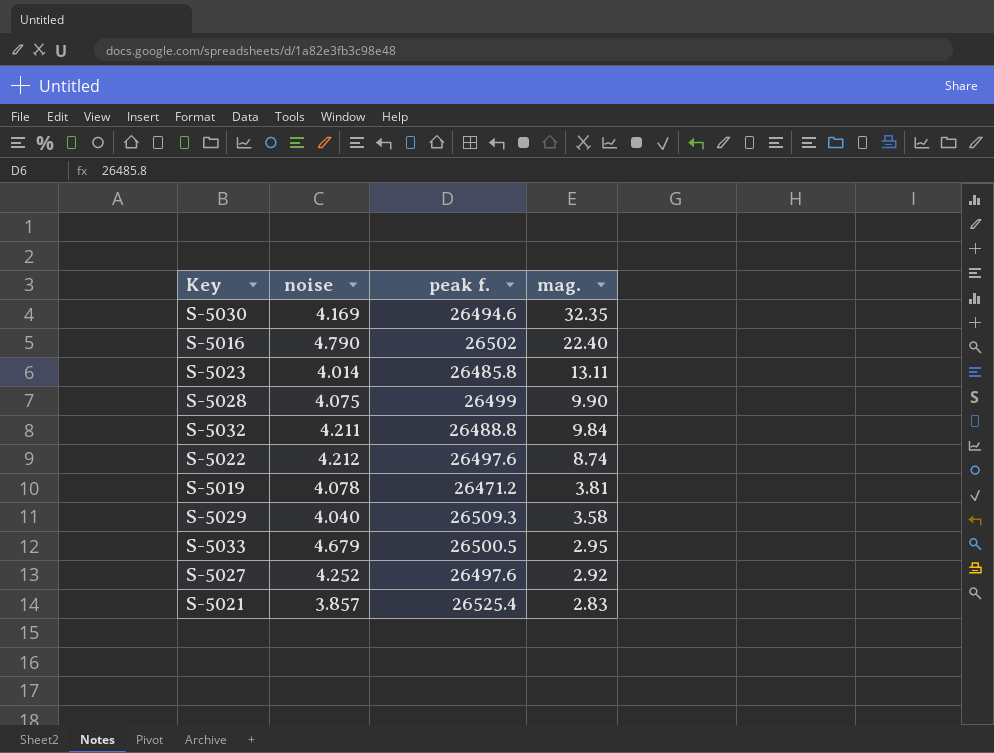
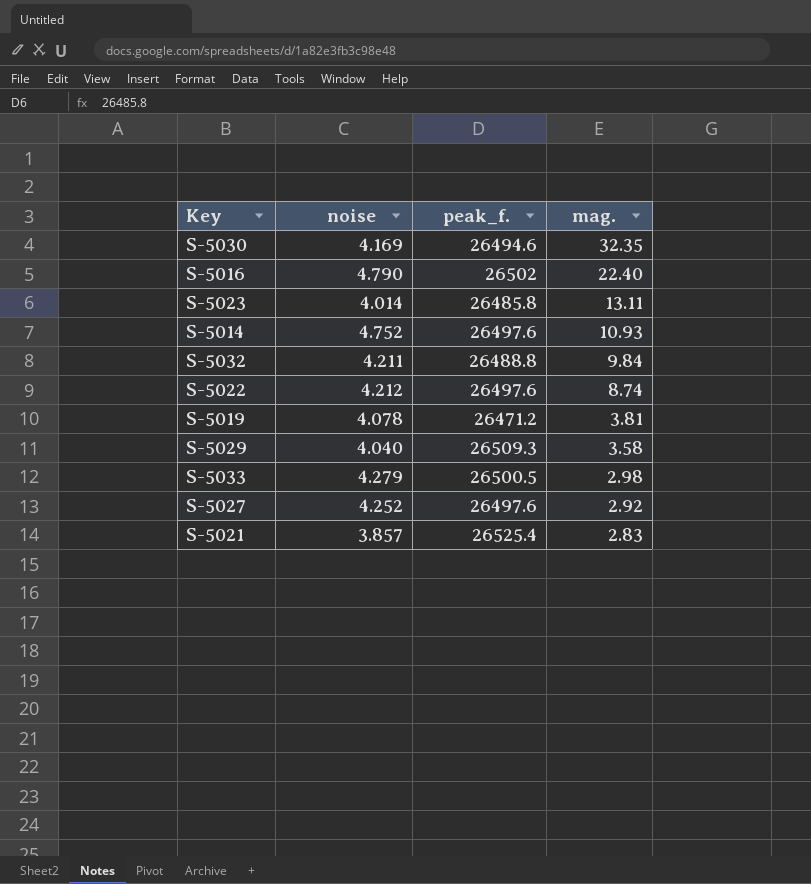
column name: peak f. -> peak_f.
row S-5028: 4.075 | 26499 | 9.90 -> none
row S-5014: none -> 4.752 | 26497.6 | 10.93
S-5033 | noise: 4.679 -> 4.279
S-5033 | mag.: 2.95 -> 2.98

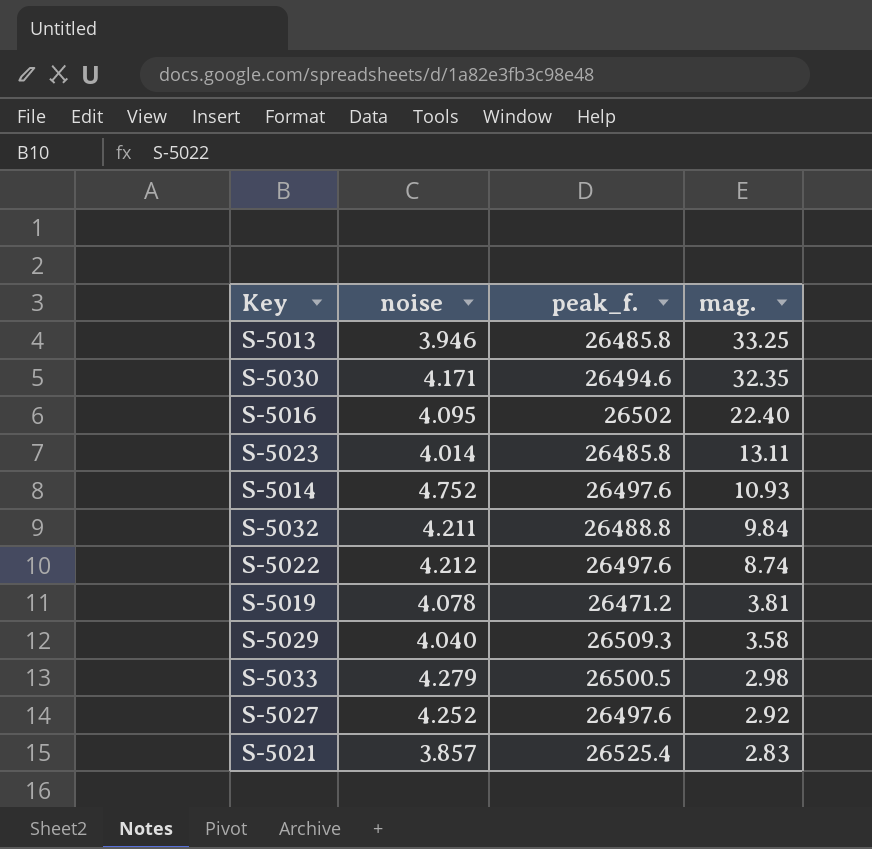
row S-5013: none -> 3.946 | 26485.8 | 33.25
S-5030 | noise: 4.169 -> 4.171
S-5016 | noise: 4.790 -> 4.095

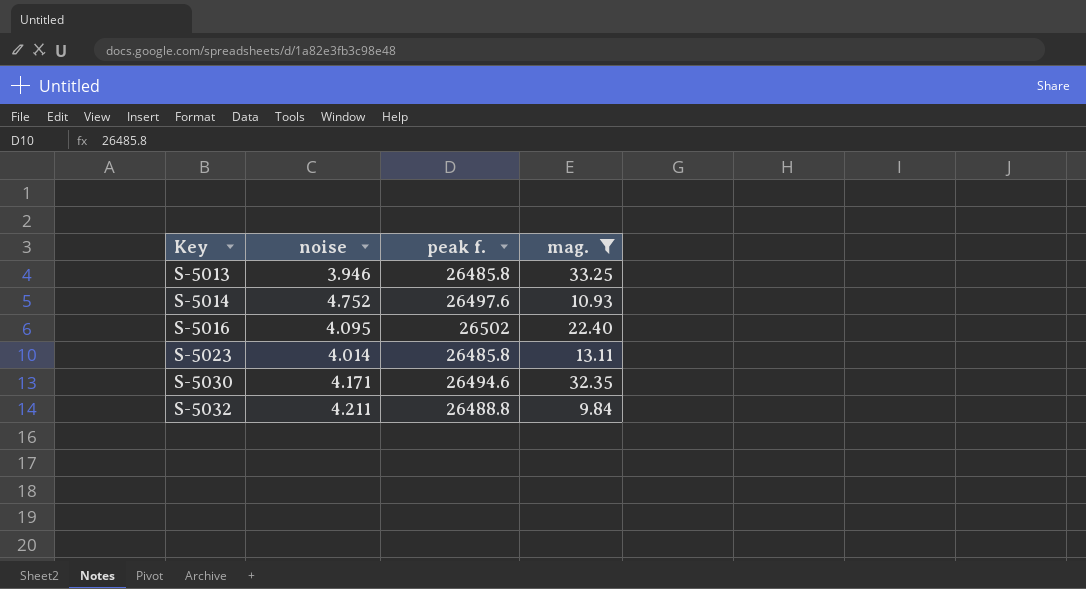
filter: none -> mag. >= 9.84
row order: mag. descending -> Key ascending
column name: peak_f. -> peak f.

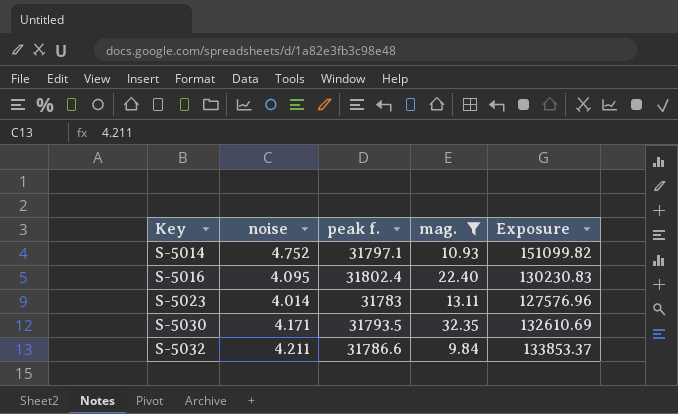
column Exposure | formula: none -> [noise] * [peak f.]
row S-5013: 3.946 | 26485.8 | 33.25 -> none
S-5014 | peak f.: 26497.6 -> 31797.1
S-5016 | peak f.: 26502 -> 31802.4
S-5023 | peak f.: 26485.8 -> 31783
S-5030 | peak f.: 26494.6 -> 31793.5
S-5032 | peak f.: 26488.8 -> 31786.6

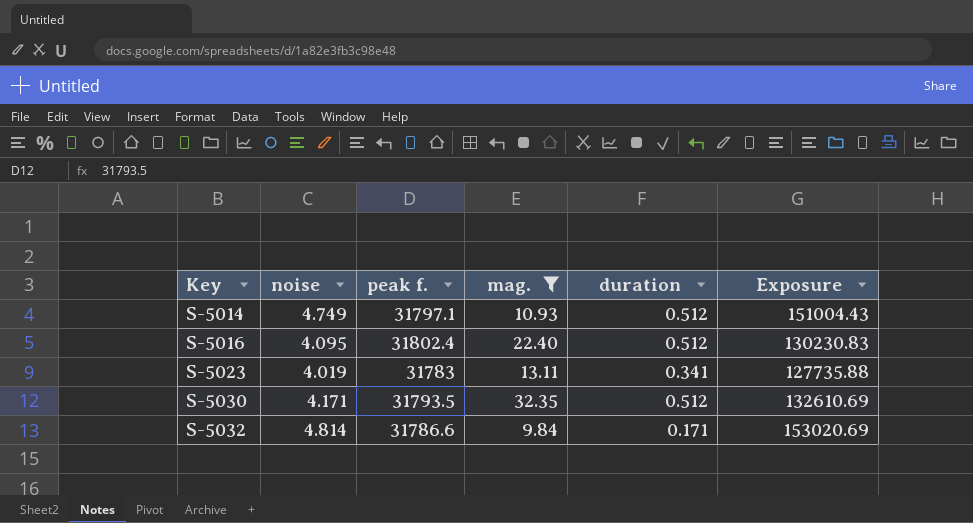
column duration | position: none -> 5
S-5014 | noise: 4.752 -> 4.749
S-5014 | Exposure: 151099.82 -> 151004.43
S-5023 | noise: 4.014 -> 4.019
S-5023 | Exposure: 127576.96 -> 127735.88
S-5032 | noise: 4.211 -> 4.814
S-5032 | Exposure: 133853.37 -> 153020.69

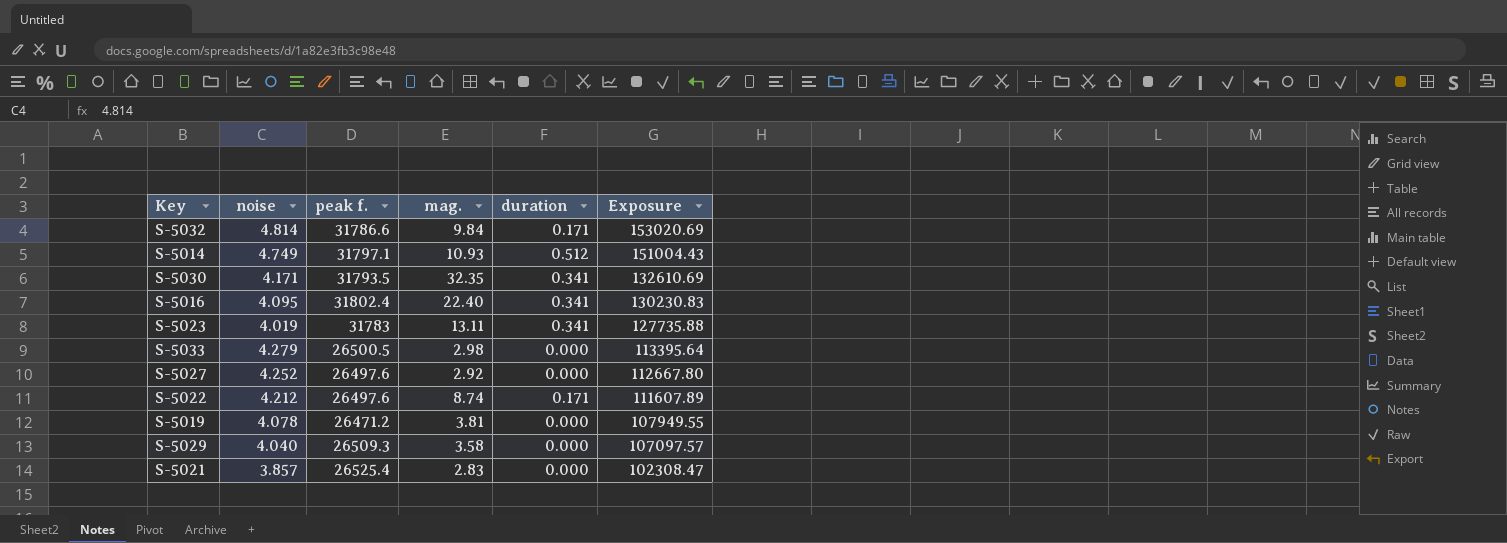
filter: mag. >= 9.84 -> none
row order: Key ascending -> Exposure descending
S-5030 | duration: 0.512 -> 0.341
S-5016 | duration: 0.512 -> 0.341

